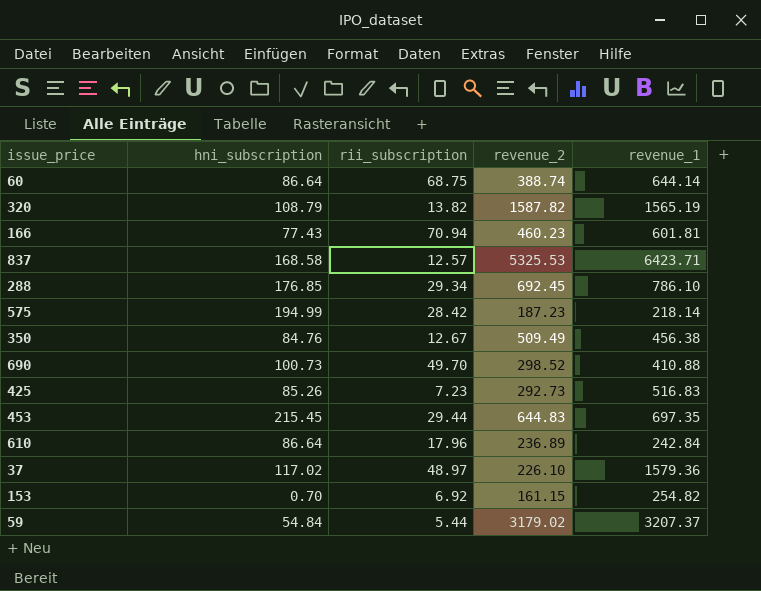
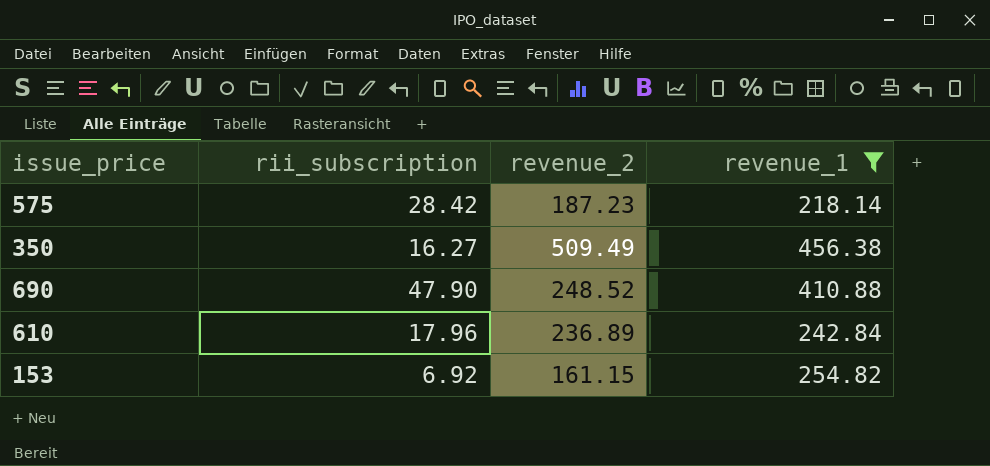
filter: none -> revenue_1 <= 456.38
column hni_subscription | position: 2 -> none
350 | rii_subscription: 12.67 -> 16.27
690 | rii_subscription: 49.70 -> 47.90
690 | revenue_2: 298.52 -> 248.52

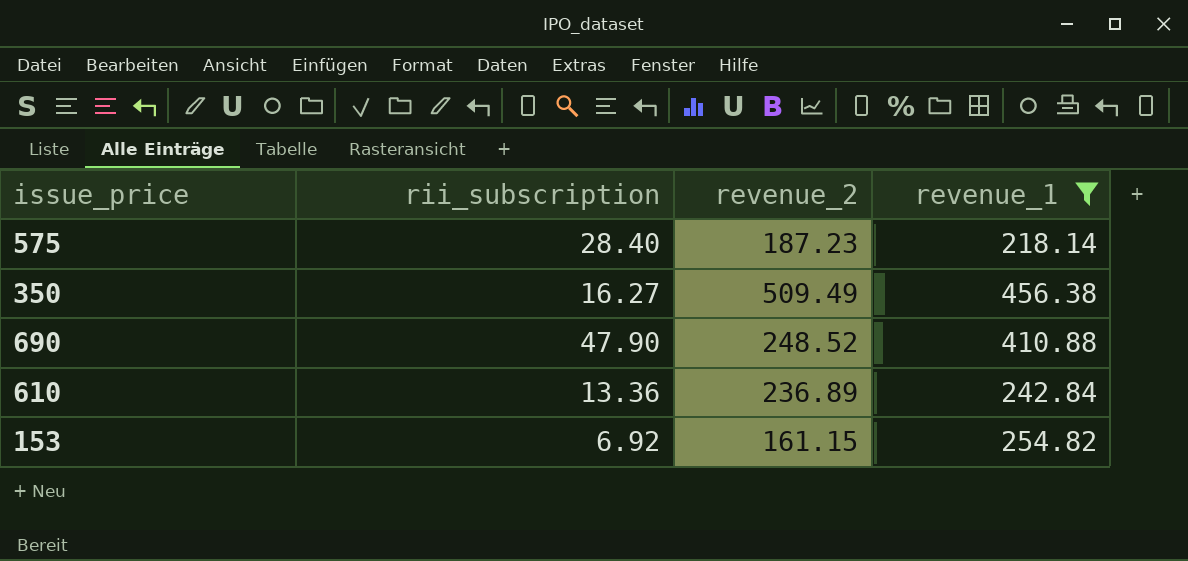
575 | rii_subscription: 28.42 -> 28.40
610 | rii_subscription: 17.96 -> 13.36

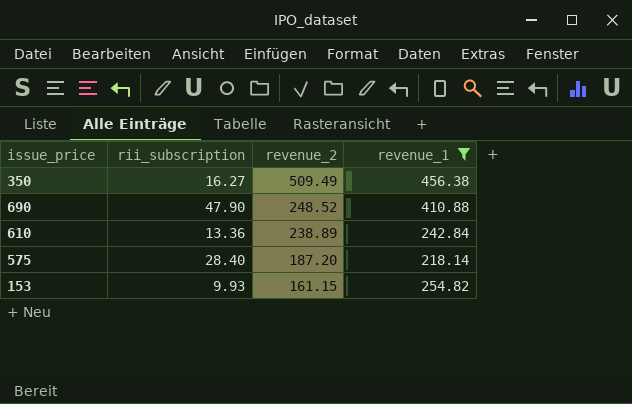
row order: none -> revenue_2 descending
610 | revenue_2: 236.89 -> 238.89
575 | revenue_2: 187.23 -> 187.20
153 | rii_subscription: 6.92 -> 9.93

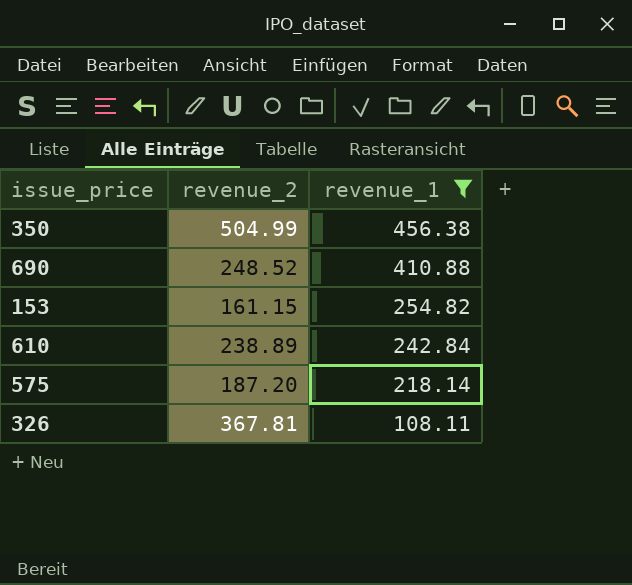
row order: revenue_2 descending -> revenue_1 descending
column rii_subscription | position: 2 -> none
350 | revenue_2: 509.49 -> 504.99
row 326: none -> 367.81 | 108.11

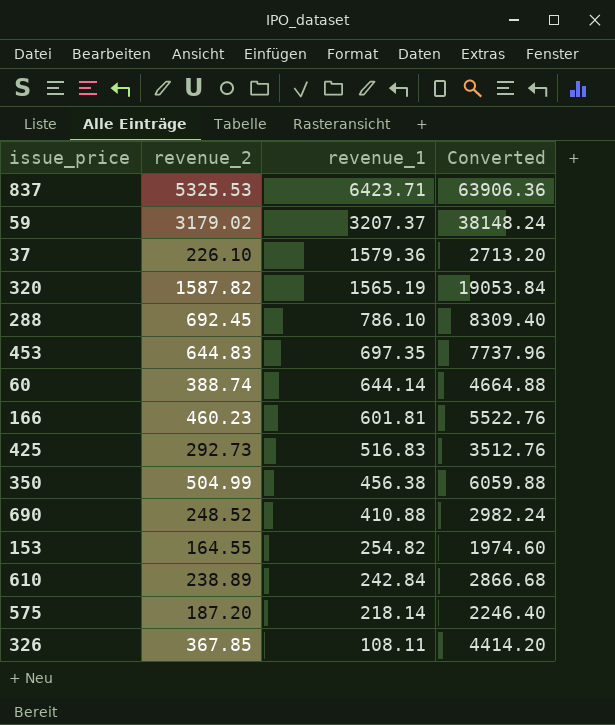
filter: revenue_1 <= 456.38 -> none
column Converted | formula: none -> [revenue_2] * 12
153 | revenue_2: 161.15 -> 164.55
326 | revenue_2: 367.81 -> 367.85

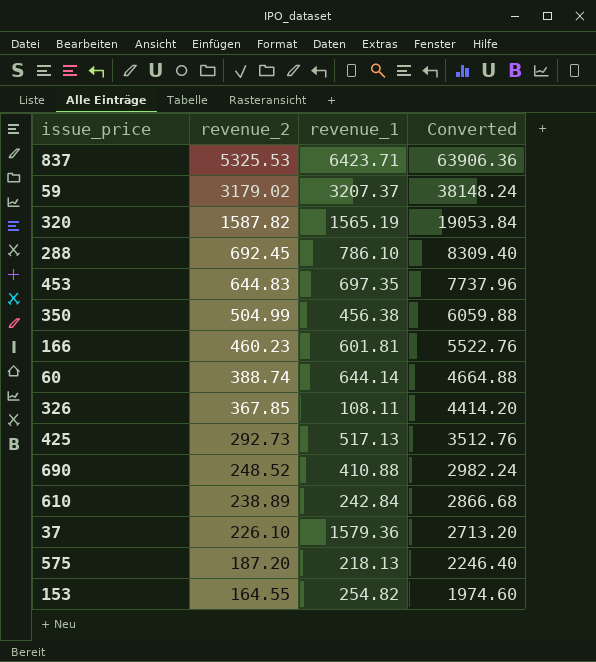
row order: revenue_1 descending -> revenue_2 descending
425 | revenue_1: 516.83 -> 517.13
575 | revenue_1: 218.14 -> 218.13

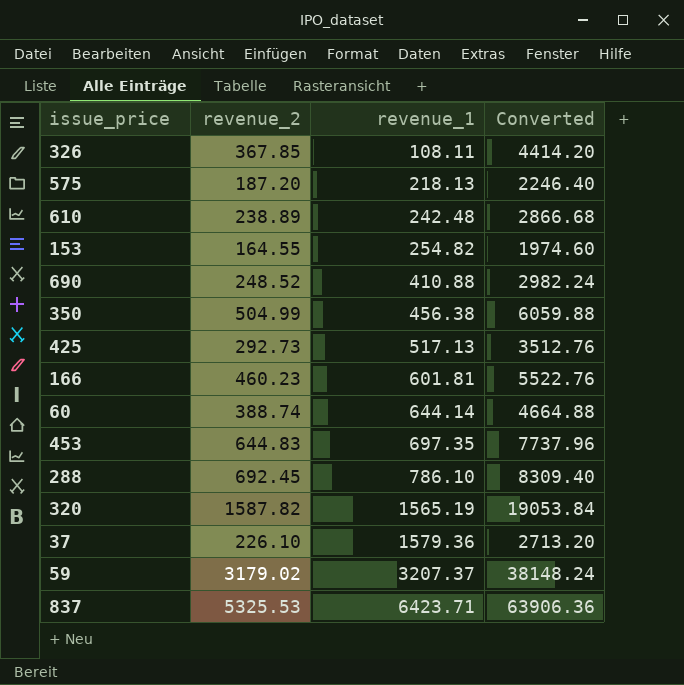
row order: revenue_2 descending -> revenue_1 ascending
610 | revenue_1: 242.84 -> 242.48

